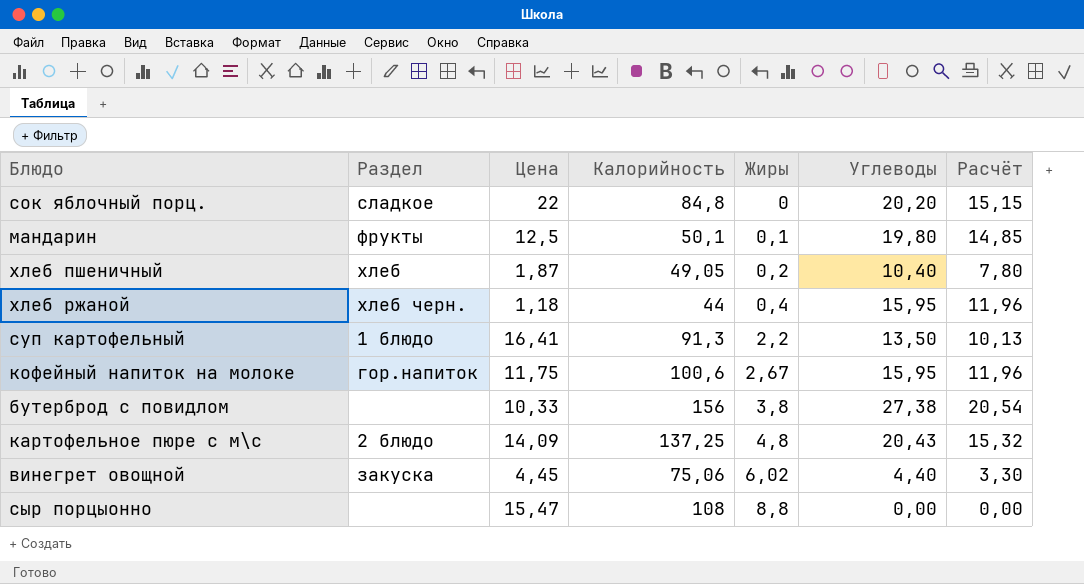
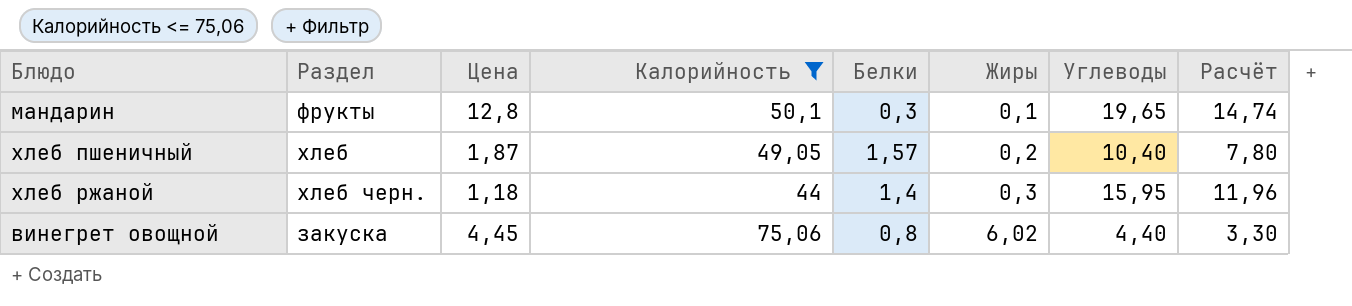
filter: none -> Калорийность <= 75,06
column Белки | position: none -> 5
мандарин | Цена: 12,5 -> 12,8
мандарин | Углеводы: 19,80 -> 19,65
мандарин | Расчёт: 14,85 -> 14,74
хлеб ржаной | Жиры: 0,4 -> 0,3

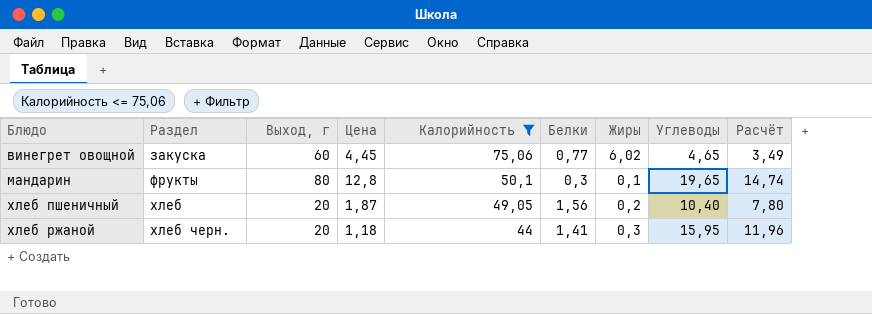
row order: Жиры ascending -> Блюдо ascending
column Выход, г | position: none -> 3
винегрет овощной | Белки: 0,8 -> 0,77
винегрет овощной | Углеводы: 4,40 -> 4,65
винегрет овощной | Расчёт: 3,30 -> 3,49
хлеб пшеничный | Белки: 1,57 -> 1,56
хлеб ржаной | Белки: 1,4 -> 1,41

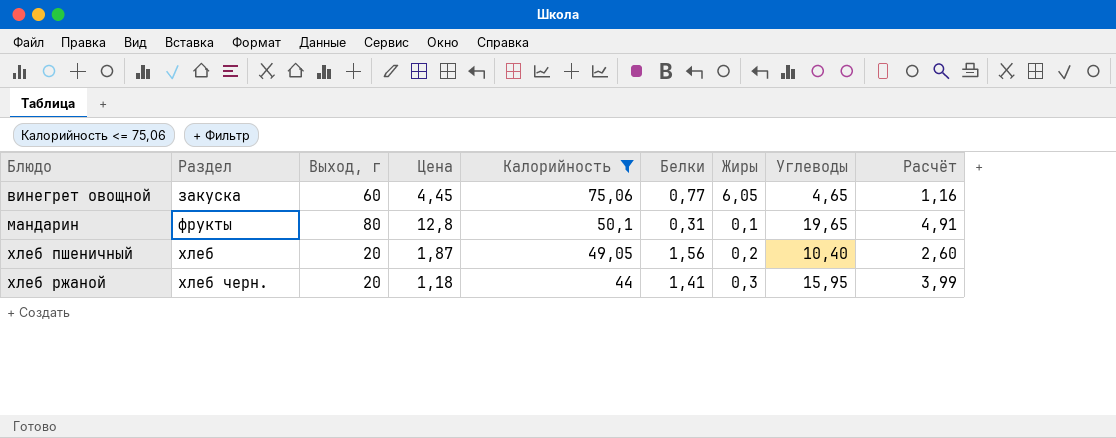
column Расчёт | formula: [Углеводы] * 0,75 -> [Углеводы] * 0,25
винегрет овощной | Жиры: 6,02 -> 6,05
мандарин | Белки: 0,3 -> 0,31

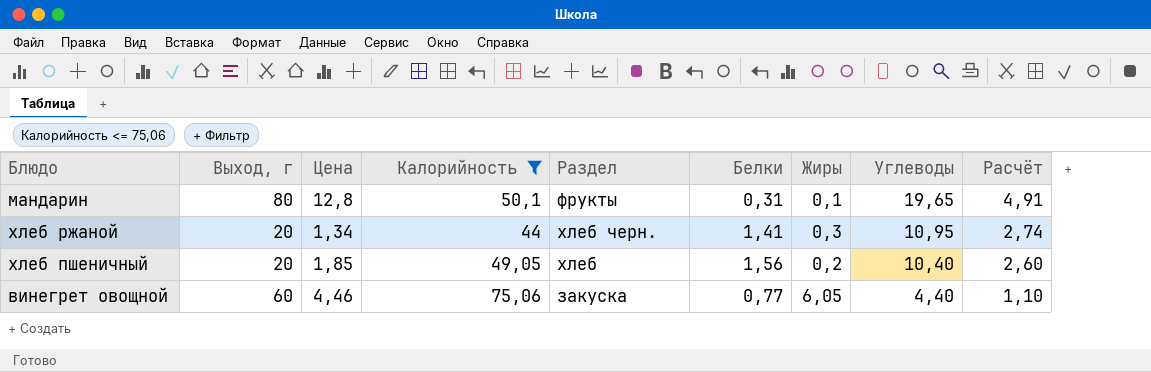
row order: Блюдо ascending -> Углеводы descending
column Раздел | position: 2 -> 5
хлеб ржаной | Цена: 1,18 -> 1,34
хлеб ржаной | Углеводы: 15,95 -> 10,95
хлеб ржаной | Расчёт: 3,99 -> 2,74
хлеб пшеничный | Цена: 1,87 -> 1,85
винегрет овощной | Цена: 4,45 -> 4,46
винегрет овощной | Углеводы: 4,65 -> 4,40
винегрет овощной | Расчёт: 1,16 -> 1,10

